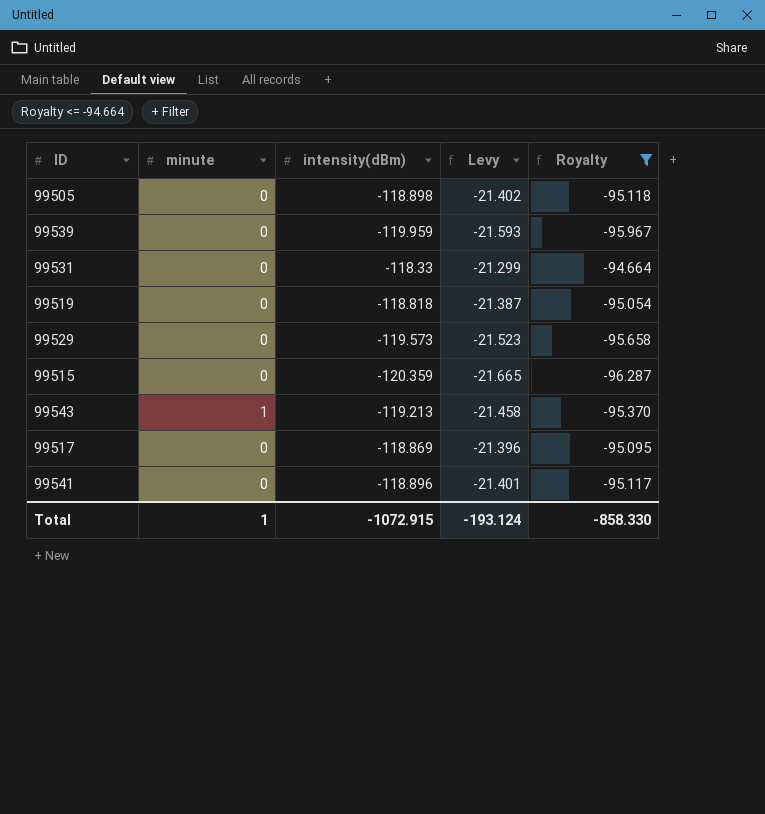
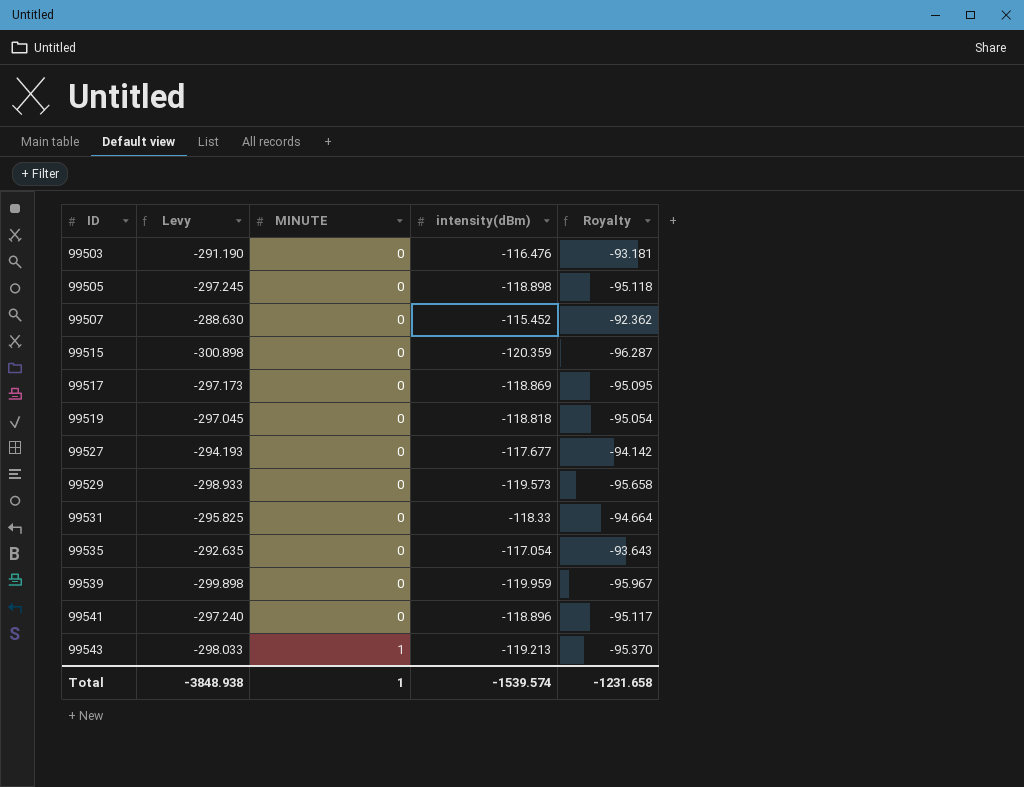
filter: Royalty <= -94.664 -> none
row order: none -> ID ascending
column Levy | formula: [intensity(dBm)] * 0.18 -> [intensity(dBm)] * 2.5
column Levy | position: 4 -> 2
column name: minute -> MINUTE
Total | Levy: -193.124 -> -3848.938
Total | intensity(dBm): -1072.915 -> -1539.574
Total | Royalty: -858.330 -> -1231.658

